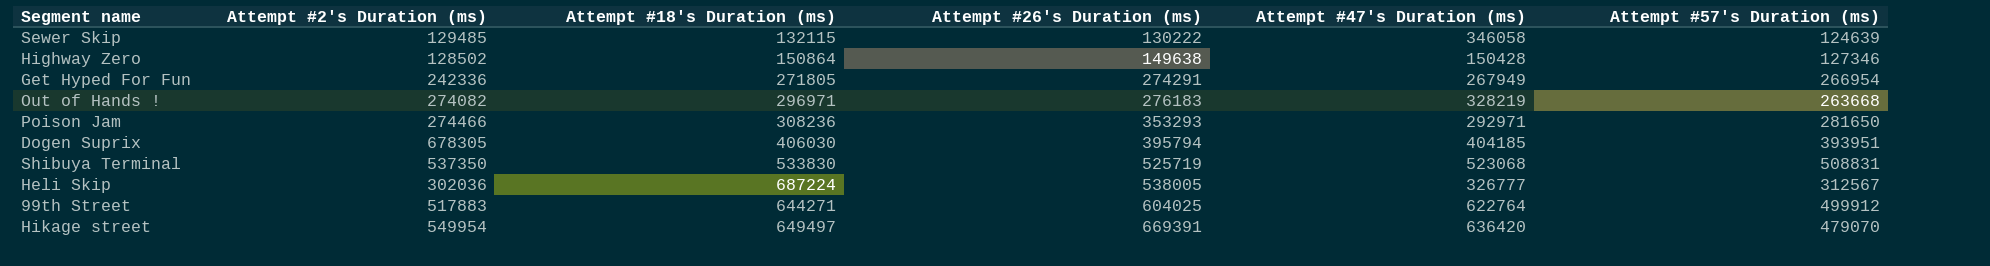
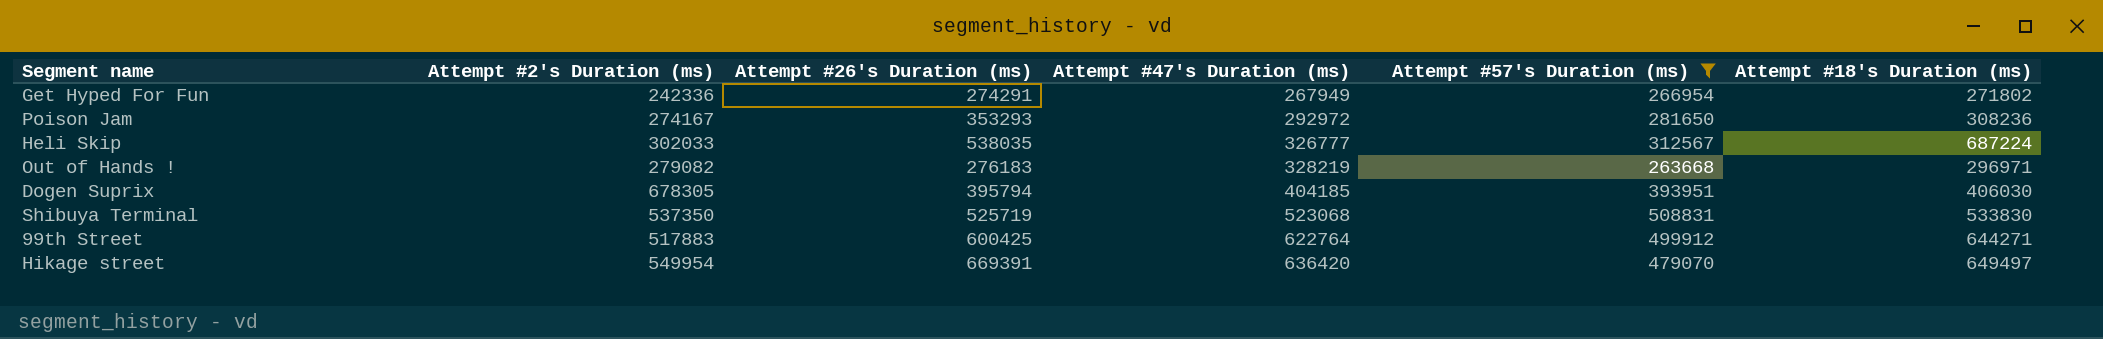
filter: none -> Attempt #57's Duration (ms) >= 263668
row order: Attempt #26's Duration (ms) ascending -> Attempt #47's Duration (ms) ascending
column Attempt #18's Duration (ms) | position: 3 -> 6
Get Hyped For Fun | Attempt #18's Duration (ms): 271805 -> 271802
Poison Jam | Attempt #2's Duration (ms): 274466 -> 274167
Poison Jam | Attempt #47's Duration (ms): 292971 -> 292972
Heli Skip | Attempt #2's Duration (ms): 302036 -> 302033
Heli Skip | Attempt #26's Duration (ms): 538005 -> 538035
Out of Hands ! | Attempt #2's Duration (ms): 274082 -> 279082
99th Street | Attempt #26's Duration (ms): 604025 -> 600425

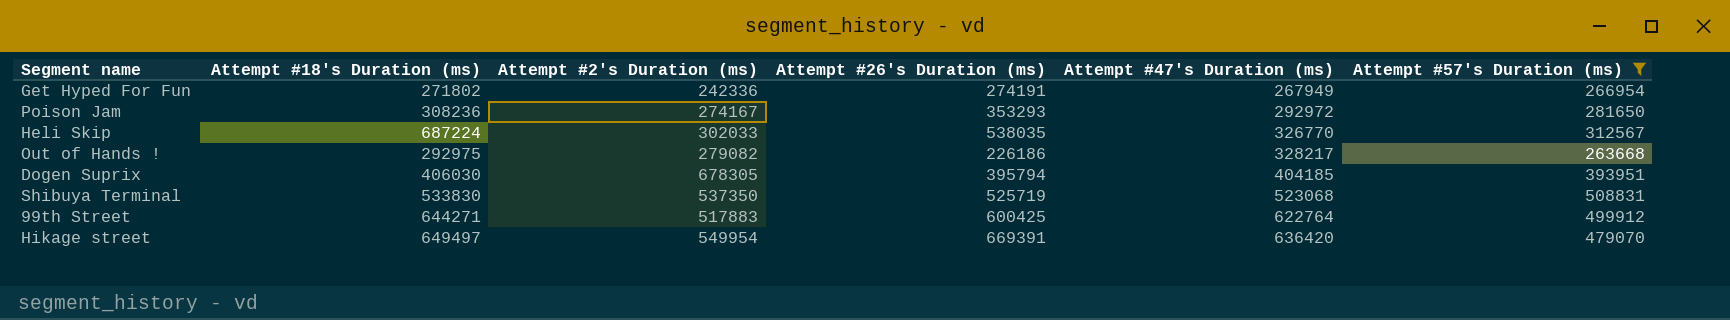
column Attempt #18's Duration (ms) | position: 6 -> 2
Get Hyped For Fun | Attempt #26's Duration (ms): 274291 -> 274191
Heli Skip | Attempt #47's Duration (ms): 326777 -> 326770
Out of Hands ! | Attempt #18's Duration (ms): 296971 -> 292975
Out of Hands ! | Attempt #26's Duration (ms): 276183 -> 226186
Out of Hands ! | Attempt #47's Duration (ms): 328219 -> 328217

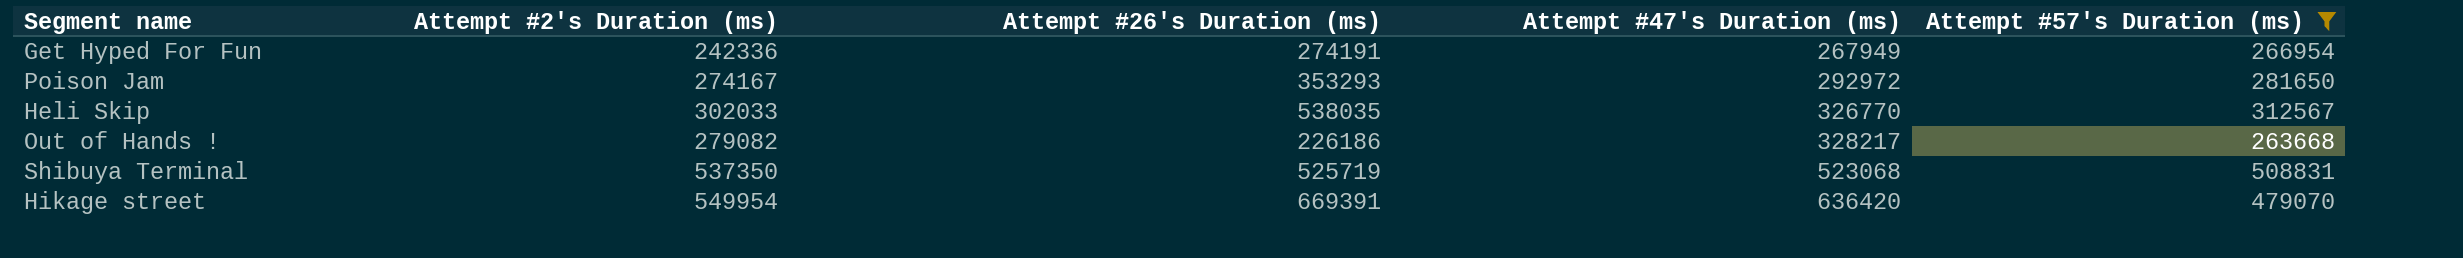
column Attempt #18's Duration (ms) | position: 2 -> none
row Dogen Suprix: 406030 | 678305 | 395794 | 404185 | 393951 -> none
row 99th Street: 644271 | 517883 | 600425 | 622764 | 499912 -> none

